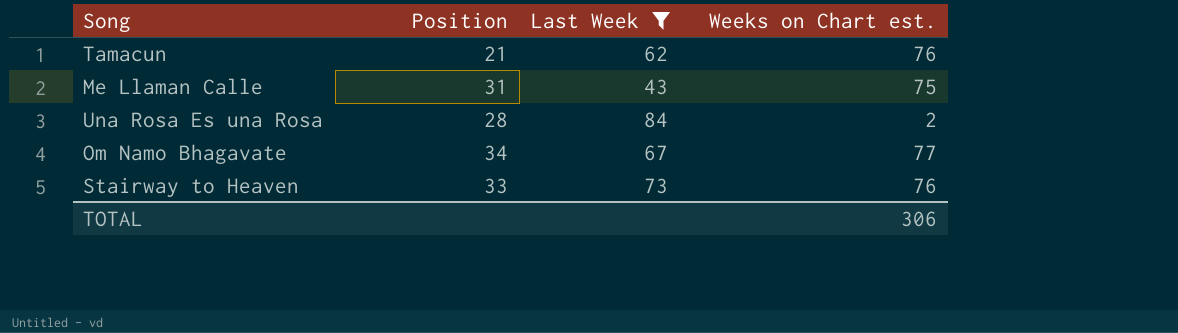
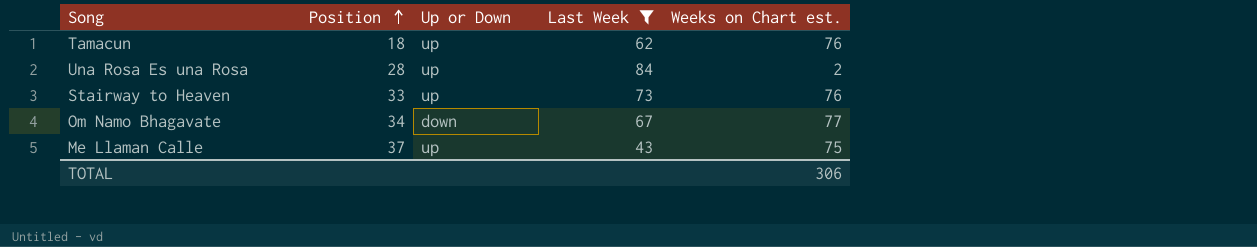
row order: none -> Position ascending
column Up or Down | position: none -> 3
Tamacun | Position: 21 -> 18
Me Llaman Calle | Position: 31 -> 37

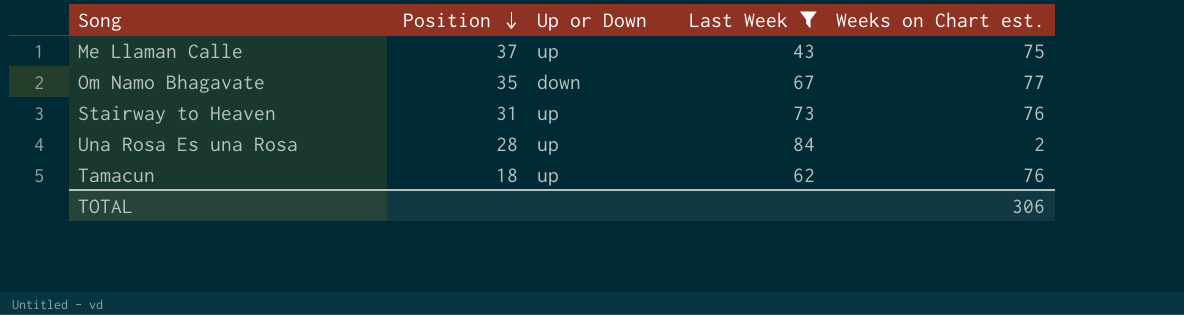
row order: Position ascending -> Position descending
Om Namo Bhagavate | Position: 34 -> 35
Stairway to Heaven | Position: 33 -> 31

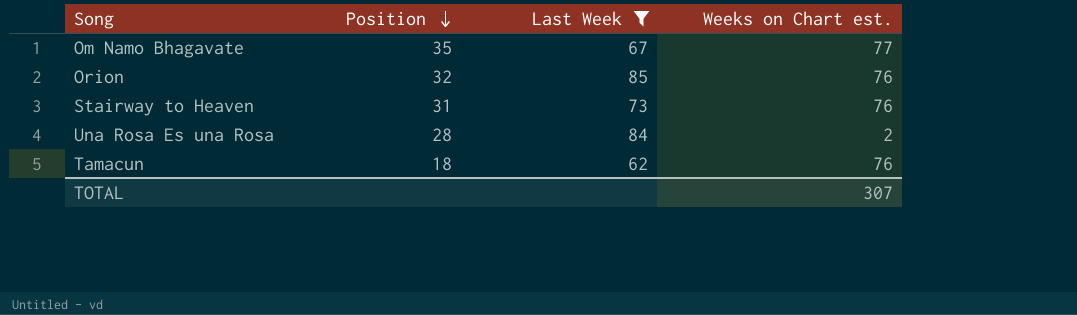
column Up or Down | position: 3 -> none
row Me Llaman Calle: 37 | up | 43 | 75 -> none
row Orion: none -> 32 | 85 | 76
TOTAL | Weeks on Chart est.: 306 -> 307

